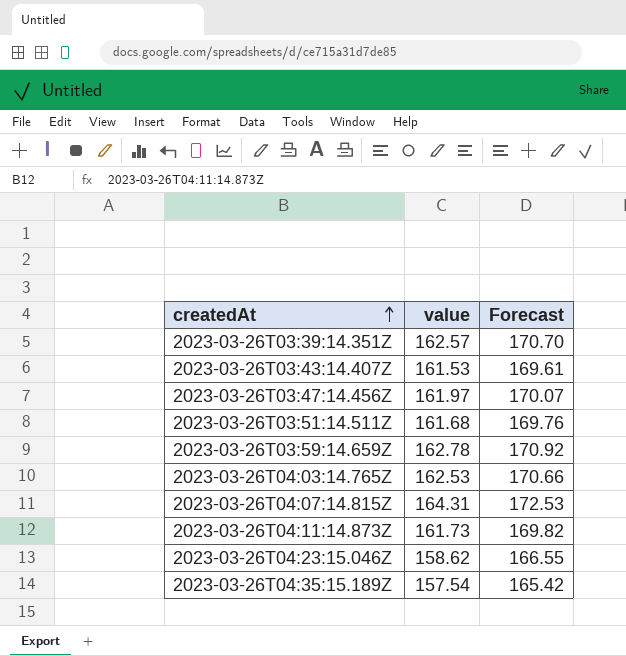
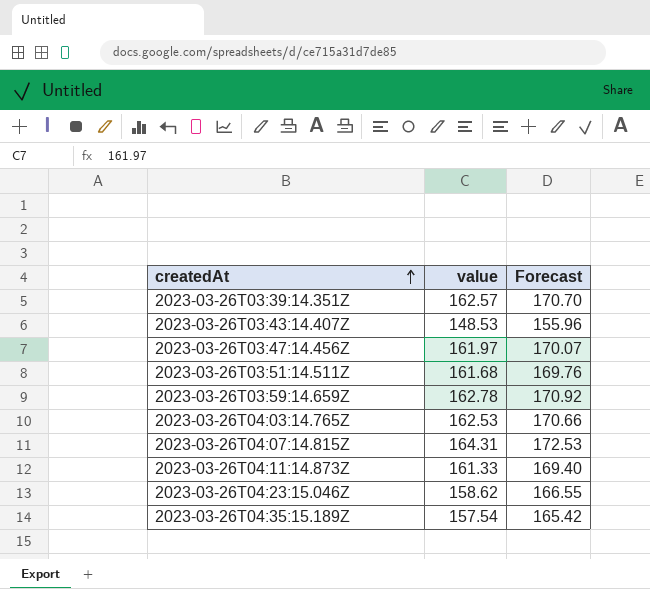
2023-03-26T03:43:14.407Z | value: 161.53 -> 148.53
2023-03-26T03:43:14.407Z | Forecast: 169.61 -> 155.96
2023-03-26T04:11:14.873Z | value: 161.73 -> 161.33
2023-03-26T04:11:14.873Z | Forecast: 169.82 -> 169.40

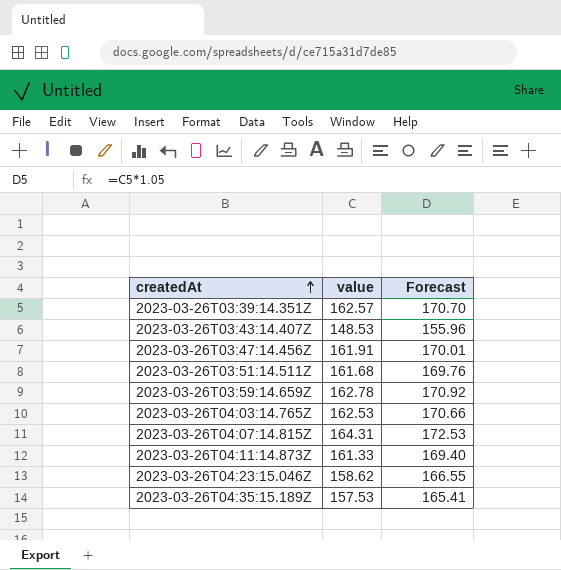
2023-03-26T03:47:14.456Z | value: 161.97 -> 161.91
2023-03-26T03:47:14.456Z | Forecast: 170.07 -> 170.01
2023-03-26T04:35:15.189Z | value: 157.54 -> 157.53
2023-03-26T04:35:15.189Z | Forecast: 165.42 -> 165.41

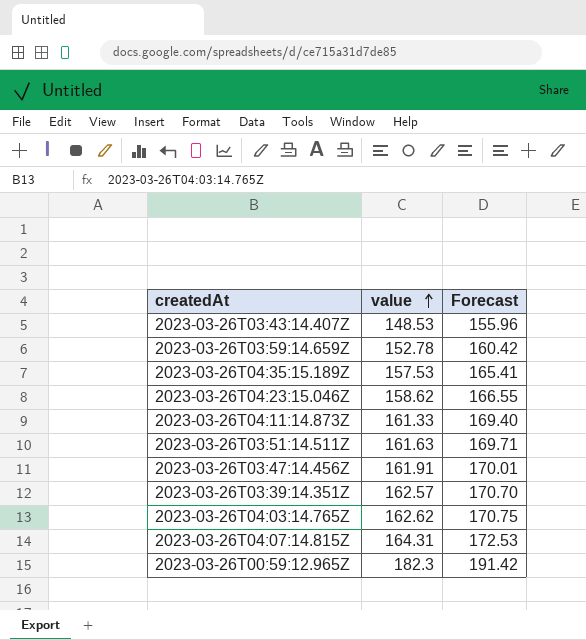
row order: createdAt ascending -> value ascending
2023-03-26T03:59:14.659Z | value: 162.78 -> 152.78
2023-03-26T03:59:14.659Z | Forecast: 170.92 -> 160.42
2023-03-26T03:51:14.511Z | value: 161.68 -> 161.63
2023-03-26T03:51:14.511Z | Forecast: 169.76 -> 169.71
2023-03-26T04:03:14.765Z | value: 162.53 -> 162.62
2023-03-26T04:03:14.765Z | Forecast: 170.66 -> 170.75
row 2023-03-26T00:59:12.965Z: none -> 182.3 | 191.42

